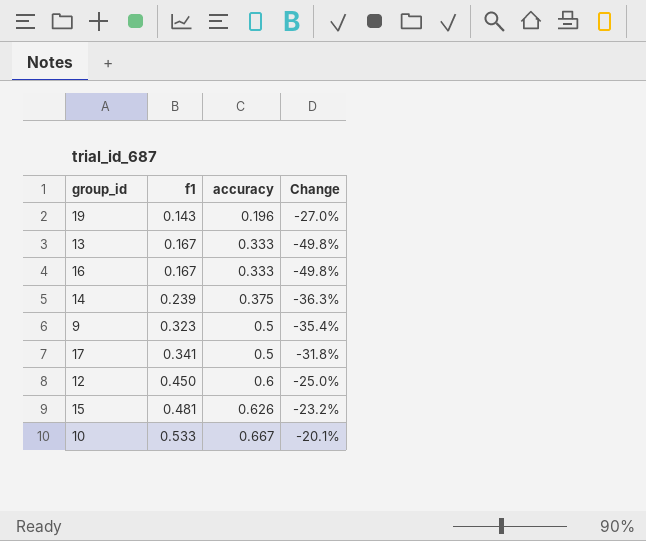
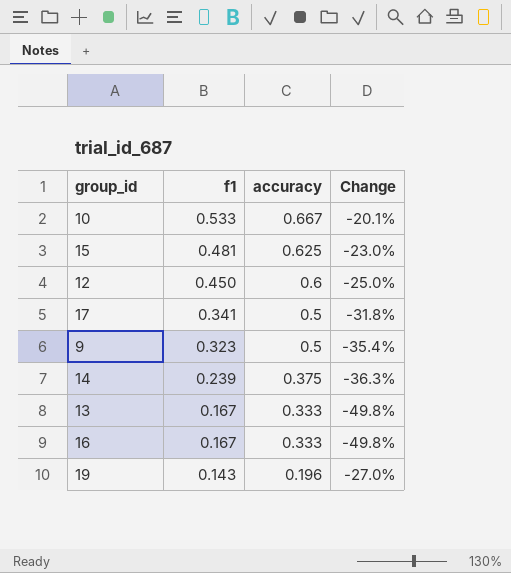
row order: f1 ascending -> f1 descending
15 | accuracy: 0.626 -> 0.625
15 | Change: -23.2% -> -23.0%

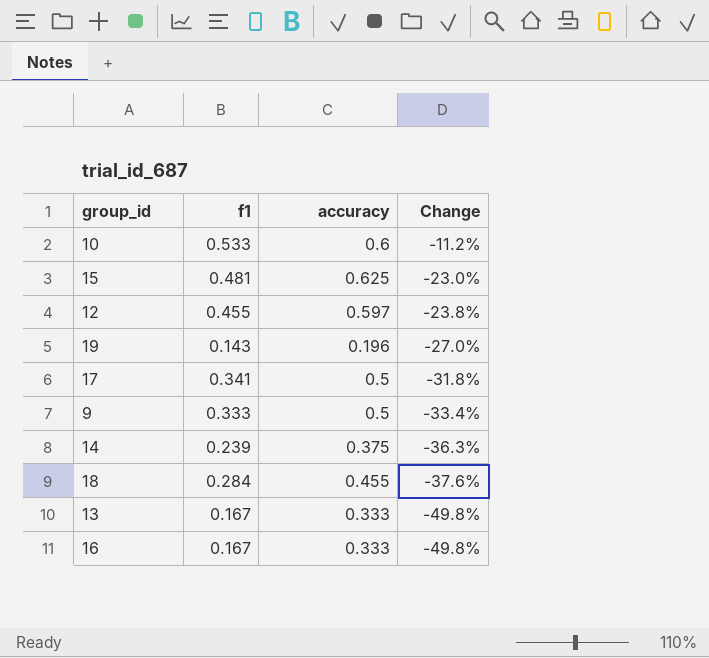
row order: f1 descending -> Change descending
10 | accuracy: 0.667 -> 0.6
10 | Change: -20.1% -> -11.2%
12 | f1: 0.450 -> 0.455
12 | accuracy: 0.6 -> 0.597
12 | Change: -25.0% -> -23.8%
9 | f1: 0.323 -> 0.333
9 | Change: -35.4% -> -33.4%
row 18: none -> 0.284 | 0.455 | -37.6%

